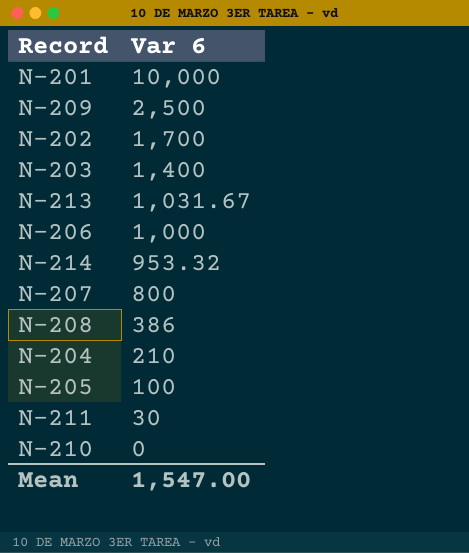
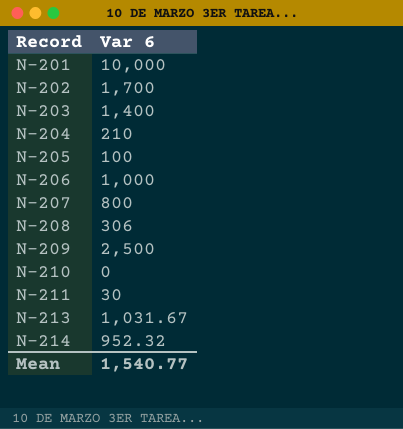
row order: Var 6 descending -> Record ascending
N-208 | Var 6: 386 -> 306
N-214 | Var 6: 953.32 -> 952.32
Mean | Var 6: 1,547.00 -> 1,540.77

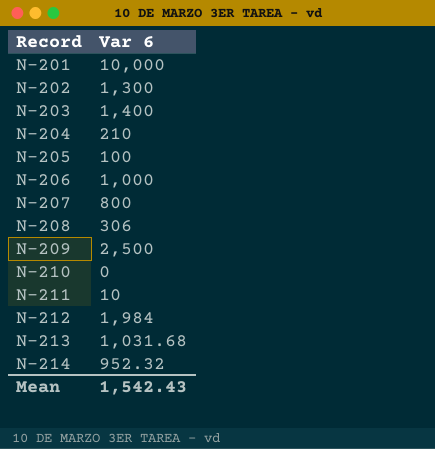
N-202 | Var 6: 1,700 -> 1,300
N-211 | Var 6: 30 -> 10
row N-212: none -> 1,984
N-213 | Var 6: 1,031.67 -> 1,031.68
Mean | Var 6: 1,540.77 -> 1,542.43

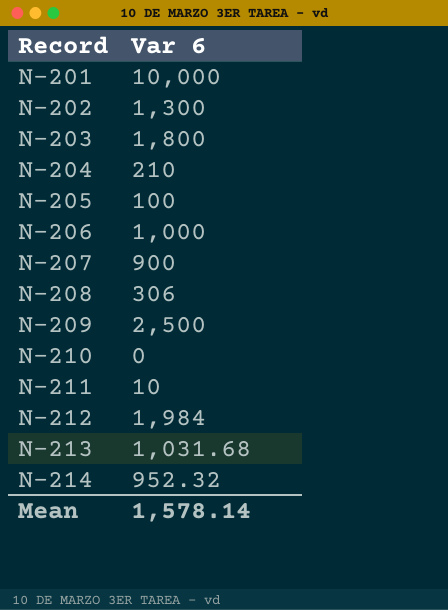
N-203 | Var 6: 1,400 -> 1,800
N-207 | Var 6: 800 -> 900
Mean | Var 6: 1,542.43 -> 1,578.14

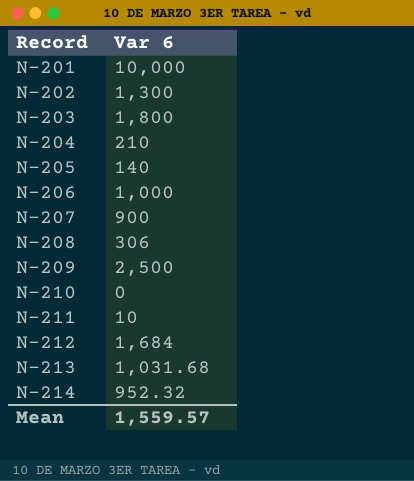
N-205 | Var 6: 100 -> 140
N-212 | Var 6: 1,984 -> 1,684
Mean | Var 6: 1,578.14 -> 1,559.57

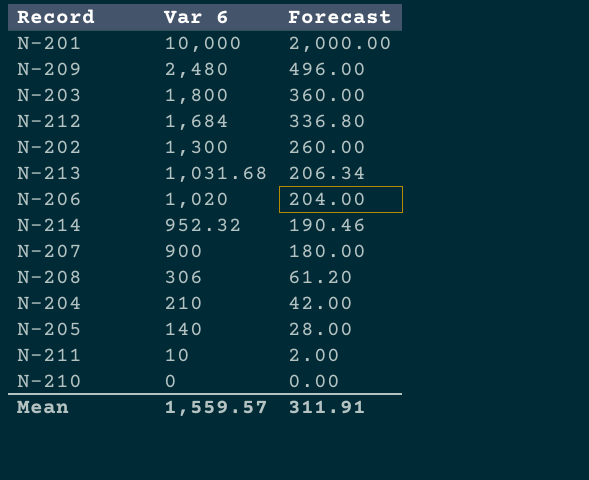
row order: Record ascending -> Var 6 descending
column Forecast | formula: none -> [Var 6] * 0.2
N-209 | Var 6: 2,500 -> 2,480
N-206 | Var 6: 1,000 -> 1,020

